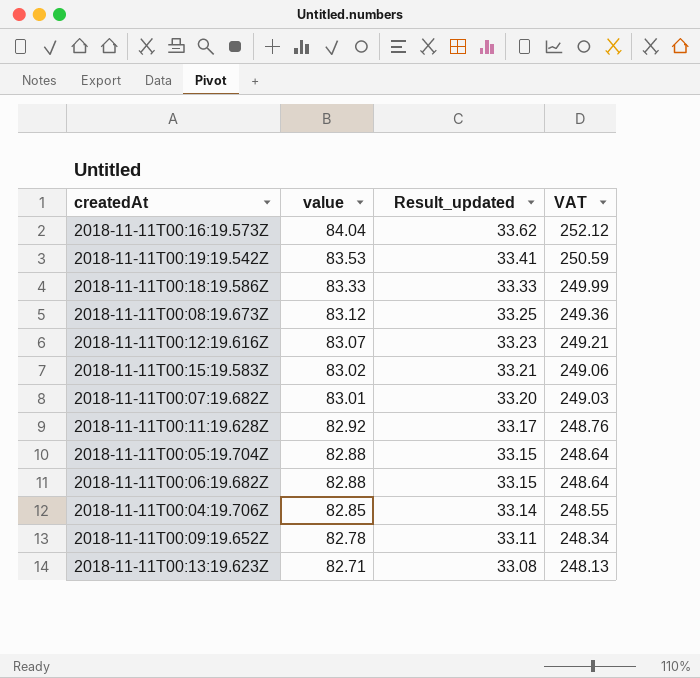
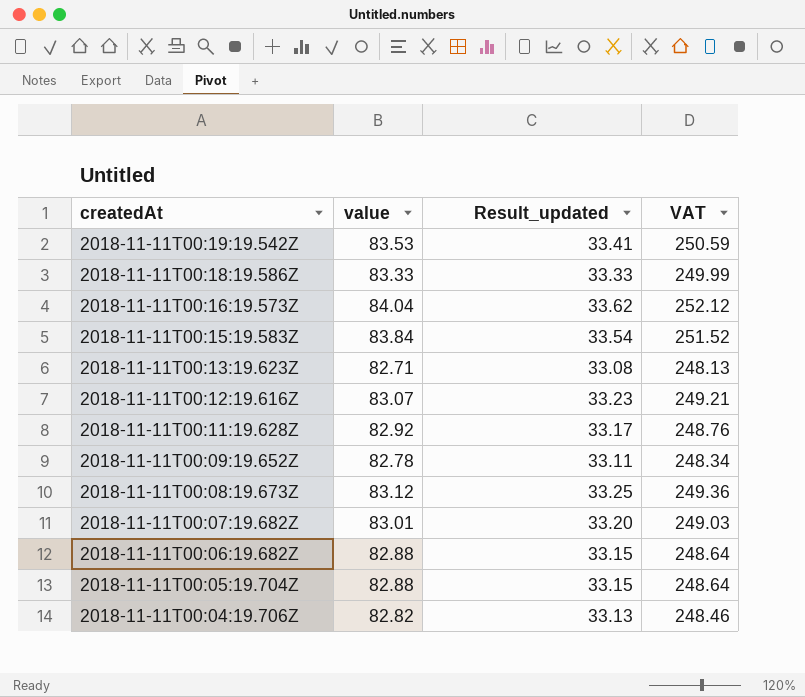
row order: value descending -> createdAt descending
2018-11-11T00:15:19.583Z | value: 83.02 -> 83.84
2018-11-11T00:15:19.583Z | Result_updated: 33.21 -> 33.54
2018-11-11T00:15:19.583Z | VAT: 249.06 -> 251.52
2018-11-11T00:04:19.706Z | value: 82.85 -> 82.82
2018-11-11T00:04:19.706Z | Result_updated: 33.14 -> 33.13
2018-11-11T00:04:19.706Z | VAT: 248.55 -> 248.46

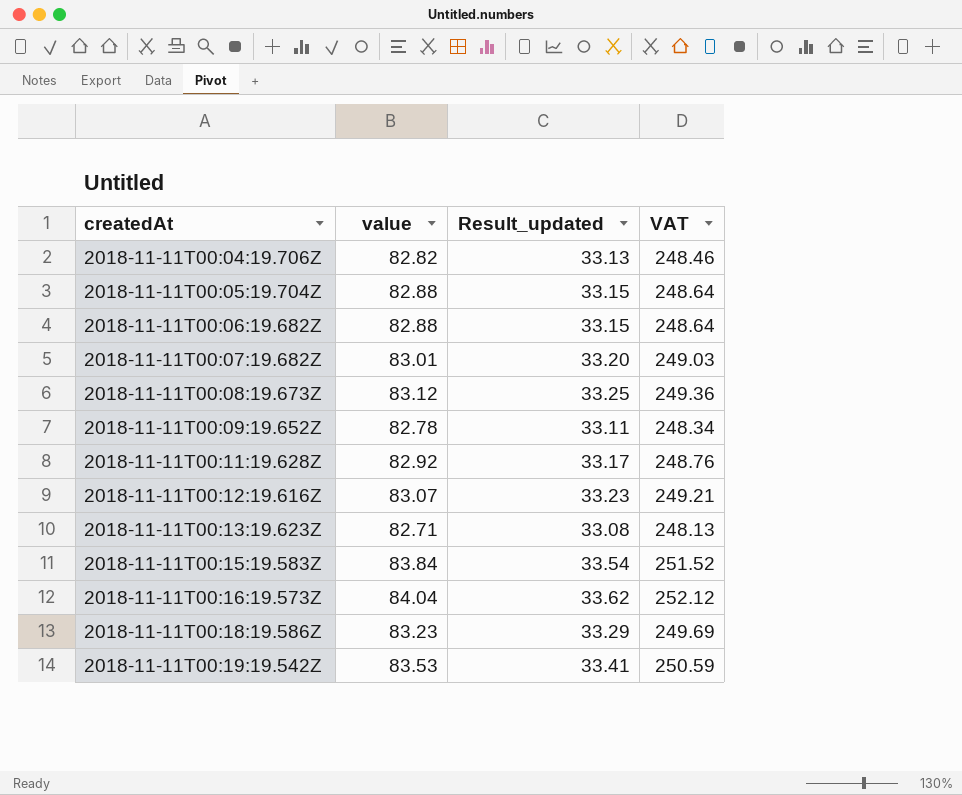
row order: createdAt descending -> createdAt ascending
2018-11-11T00:18:19.586Z | value: 83.33 -> 83.23
2018-11-11T00:18:19.586Z | Result_updated: 33.33 -> 33.29
2018-11-11T00:18:19.586Z | VAT: 249.99 -> 249.69

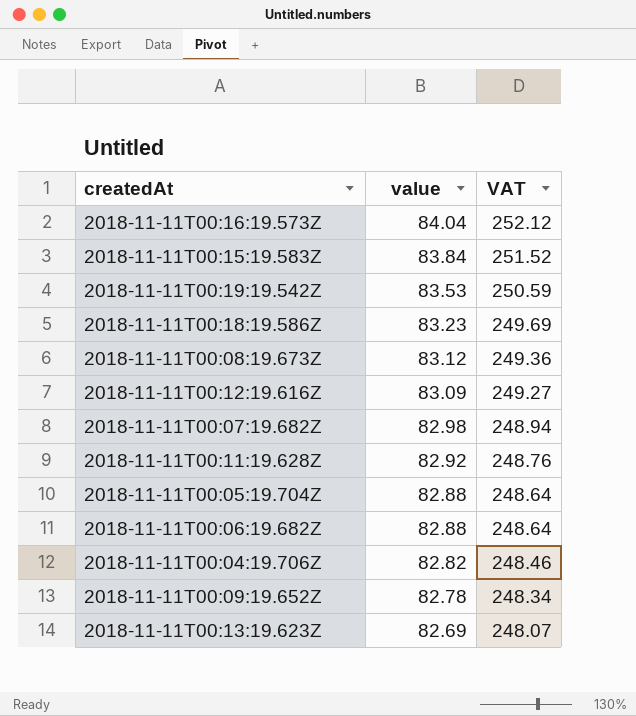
row order: createdAt ascending -> value descending
column Result_updated | formula: [value] * 0.4 -> none
2018-11-11T00:12:19.616Z | value: 83.07 -> 83.09
2018-11-11T00:12:19.616Z | VAT: 249.21 -> 249.27
2018-11-11T00:07:19.682Z | value: 83.01 -> 82.98
2018-11-11T00:07:19.682Z | VAT: 249.03 -> 248.94
2018-11-11T00:13:19.623Z | value: 82.71 -> 82.69
2018-11-11T00:13:19.623Z | VAT: 248.13 -> 248.07

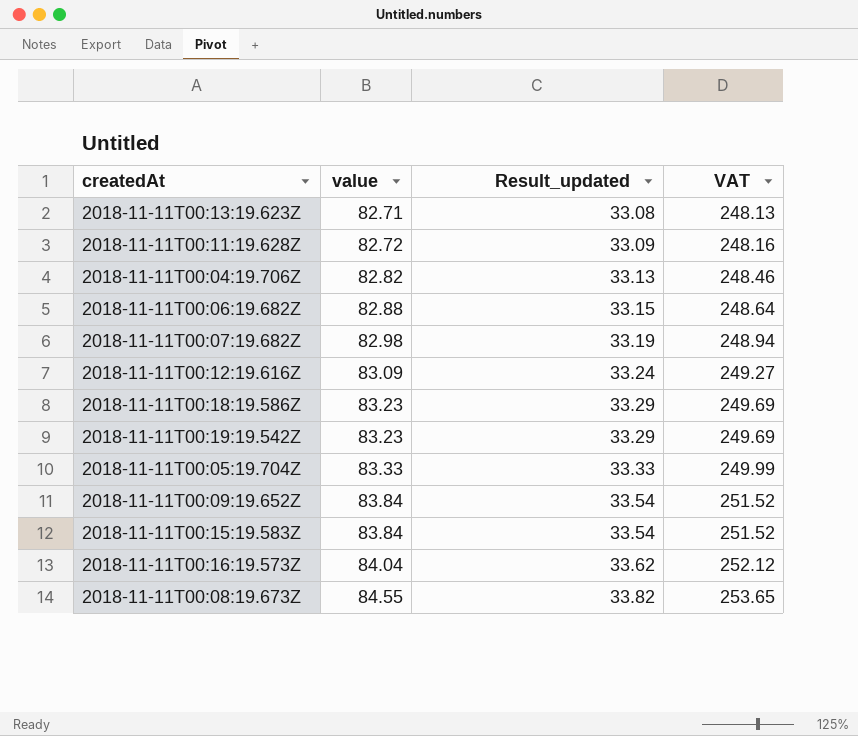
row order: value descending -> value ascending
column Result_updated | formula: none -> [value] * 0.4
2018-11-11T00:13:19.623Z | value: 82.69 -> 82.71
2018-11-11T00:13:19.623Z | VAT: 248.07 -> 248.13
2018-11-11T00:11:19.628Z | value: 82.92 -> 82.72
2018-11-11T00:11:19.628Z | VAT: 248.76 -> 248.16
2018-11-11T00:19:19.542Z | value: 83.53 -> 83.23
2018-11-11T00:19:19.542Z | VAT: 250.59 -> 249.69
2018-11-11T00:05:19.704Z | value: 82.88 -> 83.33
2018-11-11T00:05:19.704Z | VAT: 248.64 -> 249.99
2018-11-11T00:09:19.652Z | value: 82.78 -> 83.84
2018-11-11T00:09:19.652Z | VAT: 248.34 -> 251.52
2018-11-11T00:08:19.673Z | value: 83.12 -> 84.55
2018-11-11T00:08:19.673Z | VAT: 249.36 -> 253.65

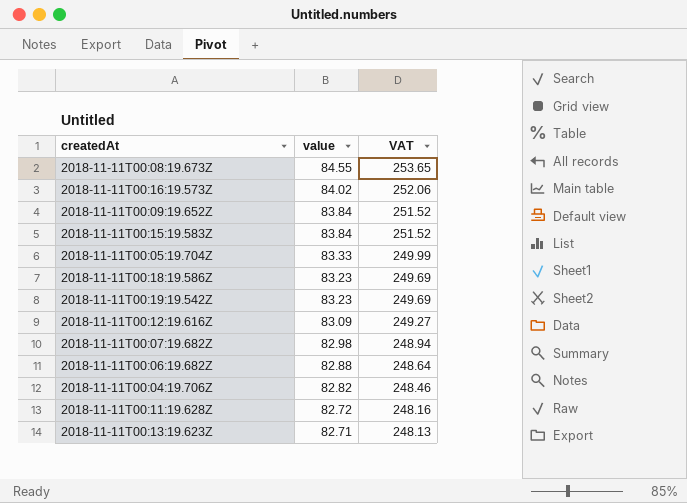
row order: value ascending -> value descending
column Result_updated | formula: [value] * 0.4 -> none
2018-11-11T00:16:19.573Z | value: 84.04 -> 84.02
2018-11-11T00:16:19.573Z | VAT: 252.12 -> 252.06

